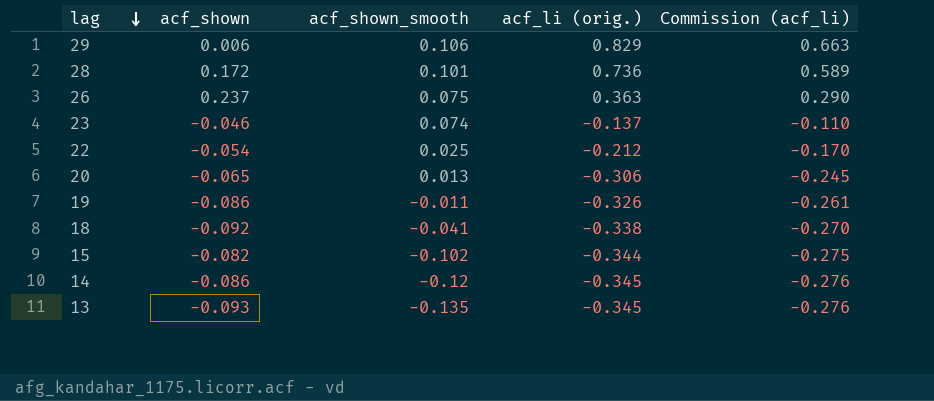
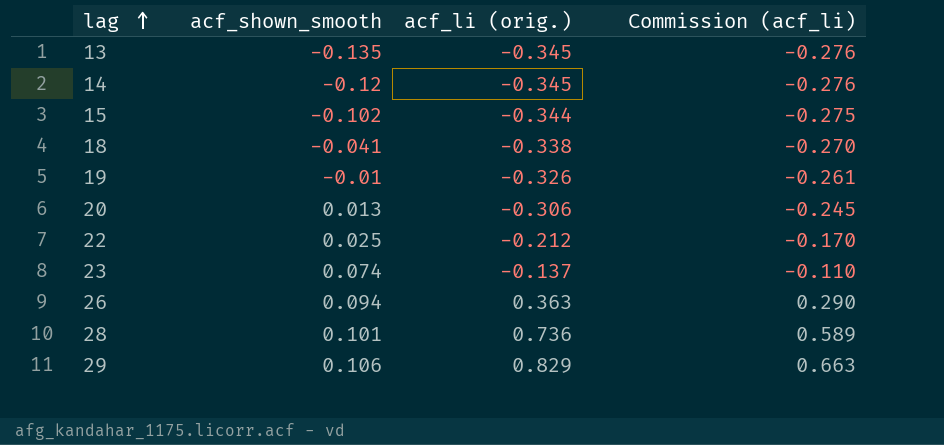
row order: lag descending -> lag ascending
column acf_shown | position: 2 -> none
19 | acf_shown_smooth: -0.011 -> -0.01
26 | acf_shown_smooth: 0.075 -> 0.094

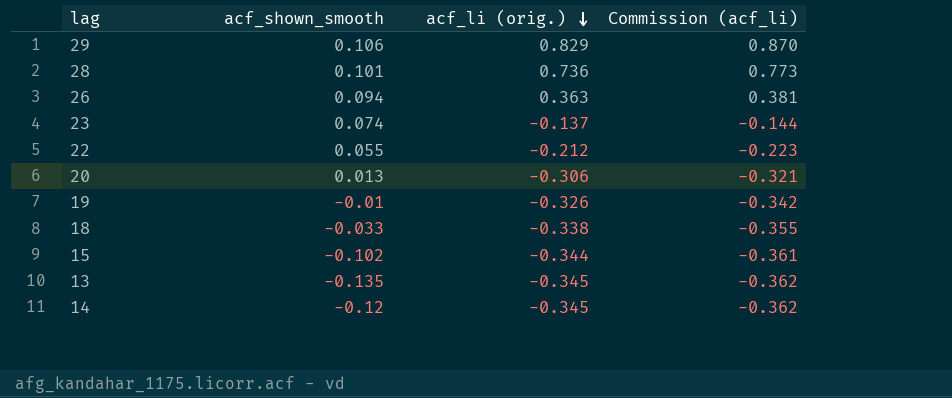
row order: lag ascending -> acf_li (orig.) descending
column Commission (acf_li) | formula: [acf_li (orig.)] * 0.8 -> [acf_li (orig.)] * 1.05
22 | acf_shown_smooth: 0.025 -> 0.055
18 | acf_shown_smooth: -0.041 -> -0.033

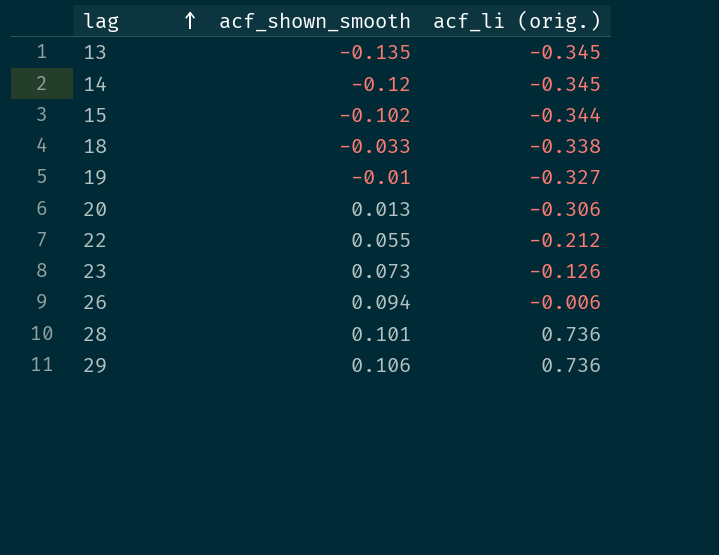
row order: acf_li (orig.) descending -> lag ascending
column Commission (acf_li) | formula: [acf_li (orig.)] * 1.05 -> none
19 | acf_li (orig.): -0.326 -> -0.327
23 | acf_shown_smooth: 0.074 -> 0.073
23 | acf_li (orig.): -0.137 -> -0.126
26 | acf_li (orig.): 0.363 -> -0.006
29 | acf_li (orig.): 0.829 -> 0.736

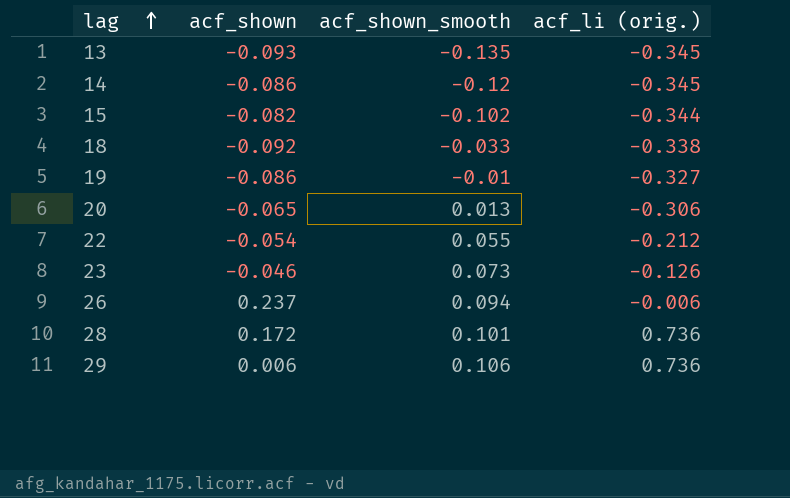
column acf_shown | position: none -> 2

